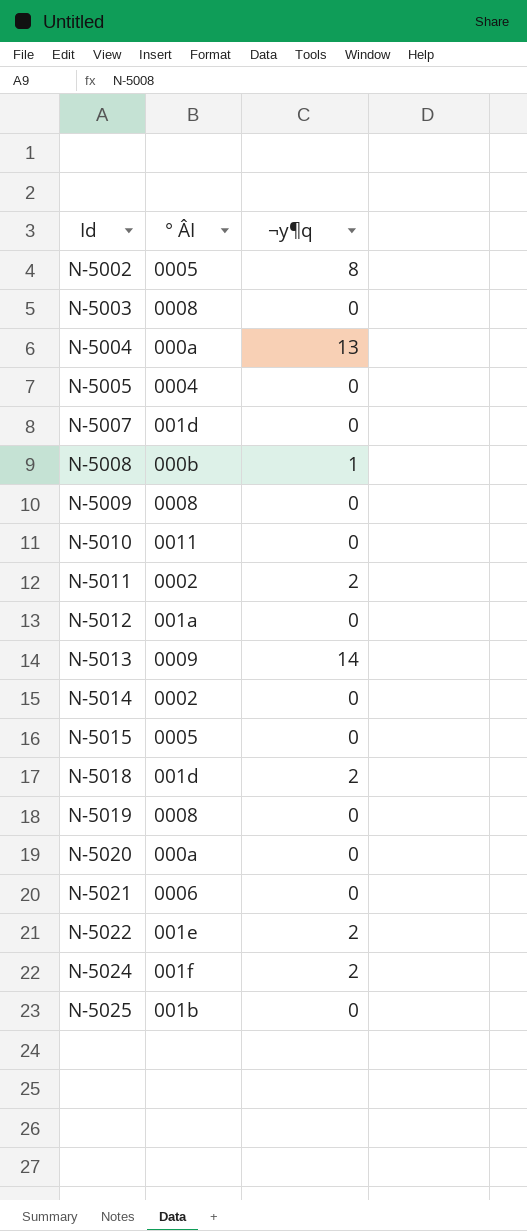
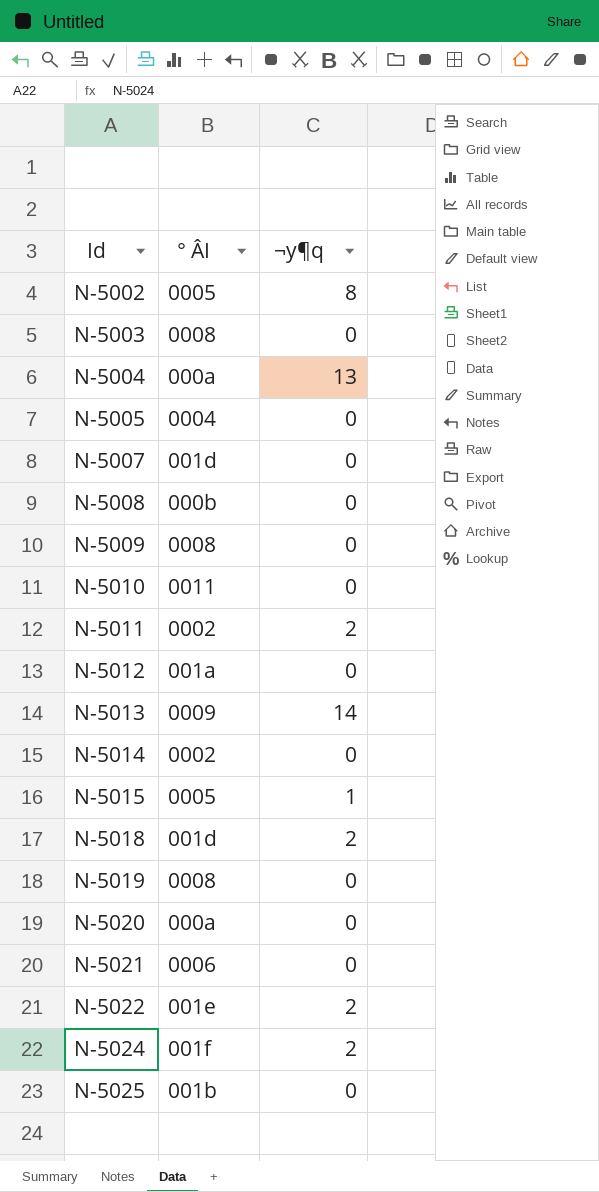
N-5008 | ¬y¶q: 1 -> 0
N-5015 | ¬y¶q: 0 -> 1

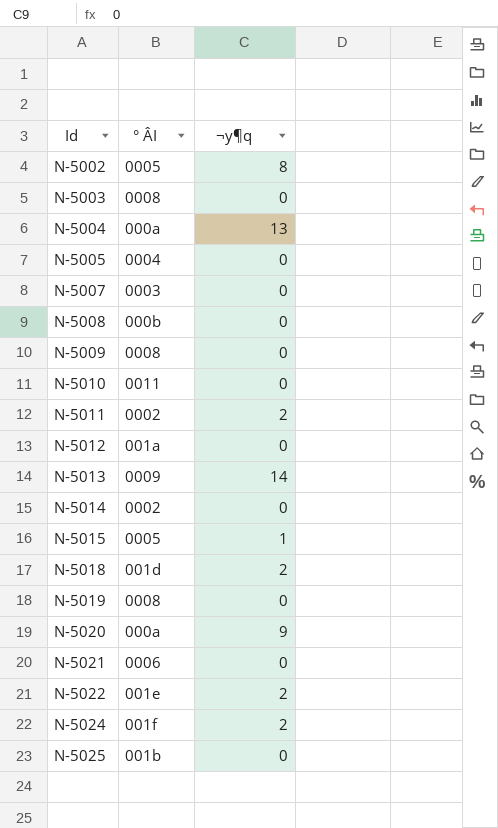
N-5007 | ° ÂI: 001d -> 0003
N-5020 | ¬y¶q: 0 -> 9

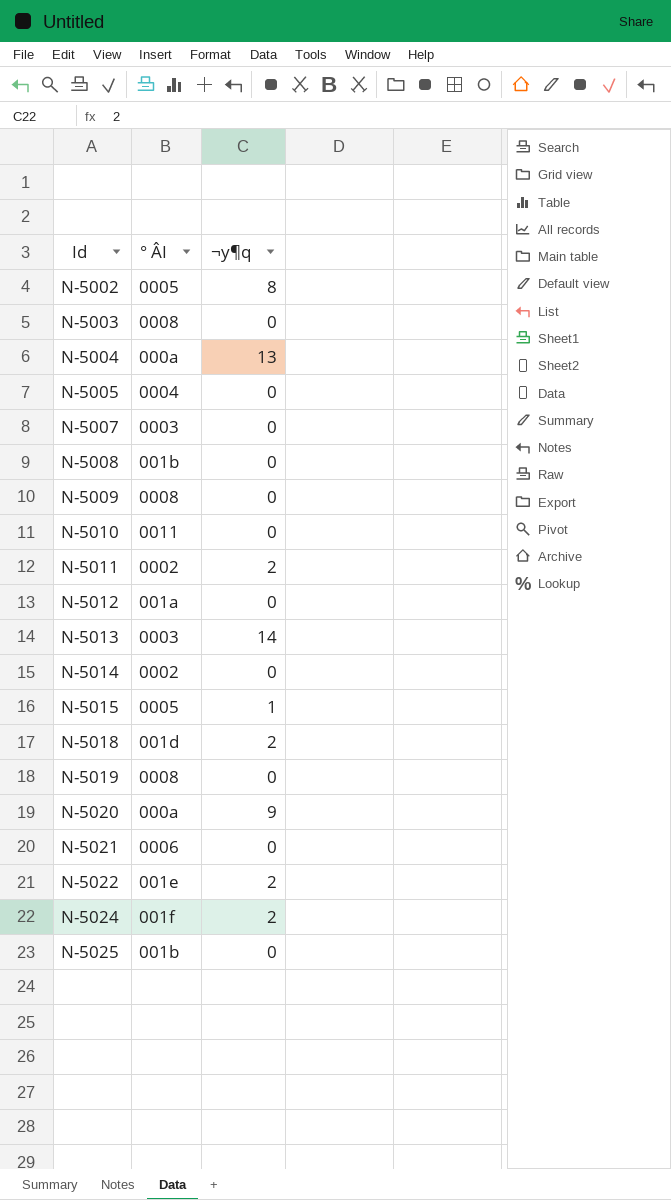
N-5008 | ° ÂI: 000b -> 001b
N-5013 | ° ÂI: 0009 -> 0003

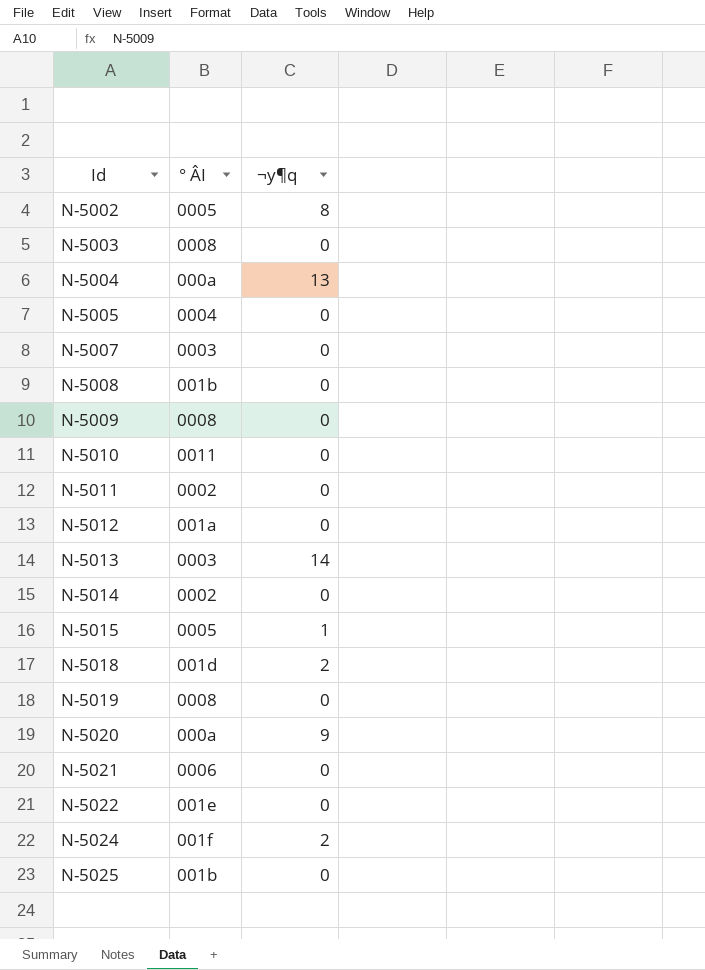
N-5011 | ¬y¶q: 2 -> 0
N-5022 | ¬y¶q: 2 -> 0

